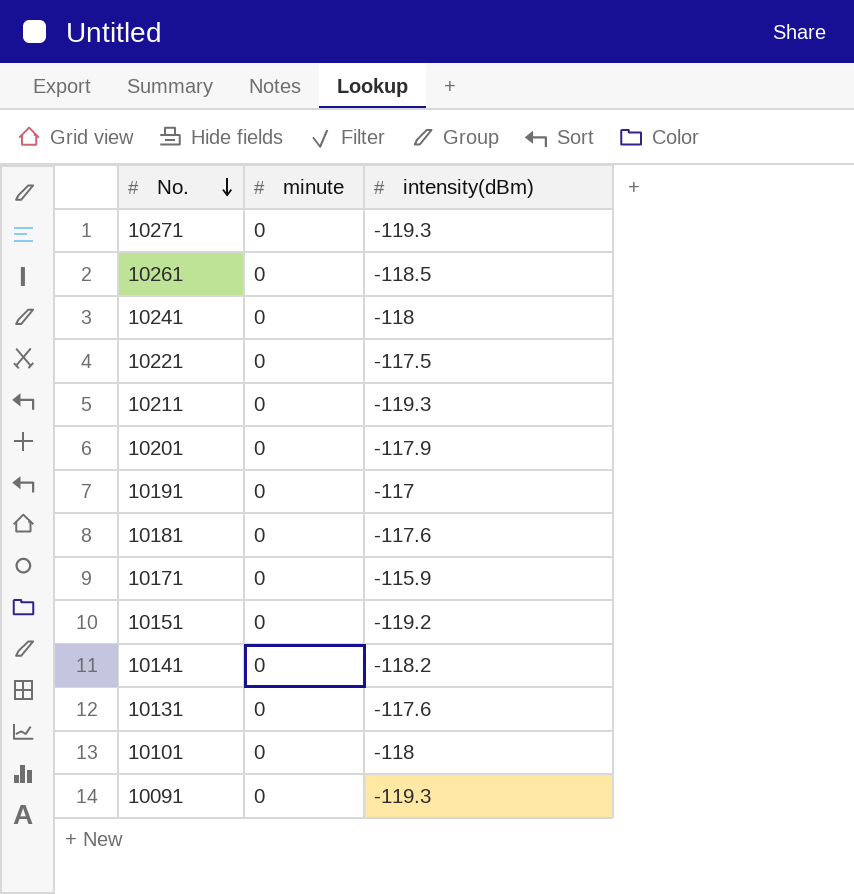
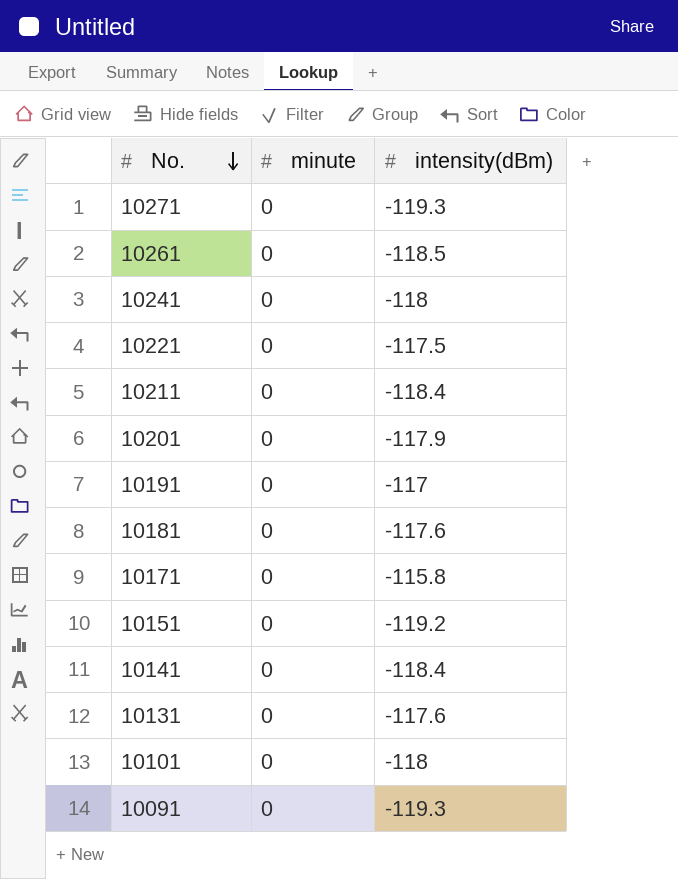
10211 | intensity(dBm): -119.3 -> -118.4
10171 | intensity(dBm): -115.9 -> -115.8
10141 | intensity(dBm): -118.2 -> -118.4

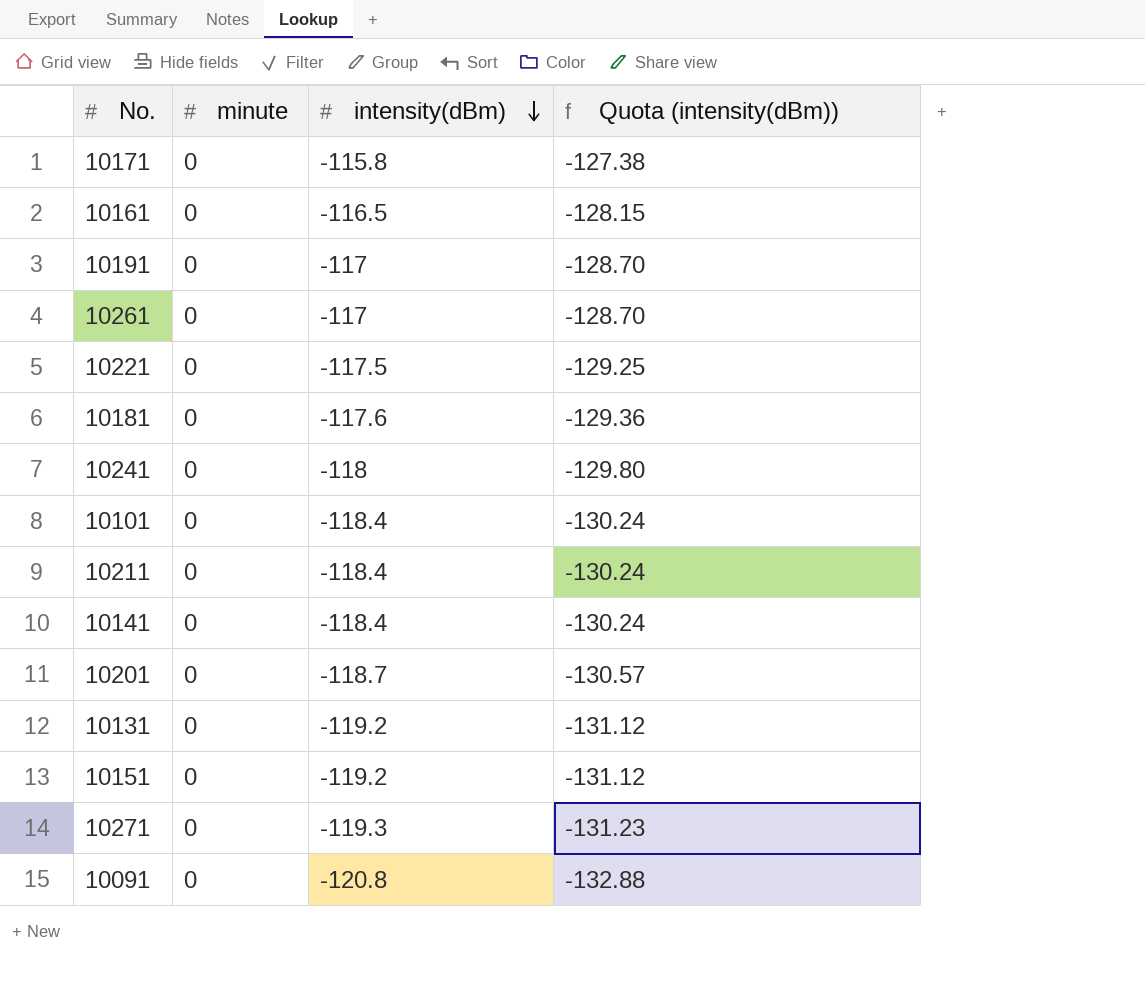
row order: No. descending -> intensity(dBm) descending
column Quota (intensity(dBm)) | formula: none -> [intensity(dBm)] * 1.1
row 10161: none -> 0 | -116.5 | -128.15
10261 | intensity(dBm): -118.5 -> -117
10101 | intensity(dBm): -118 -> -118.4
10201 | intensity(dBm): -117.9 -> -118.7
10131 | intensity(dBm): -117.6 -> -119.2
10091 | intensity(dBm): -119.3 -> -120.8

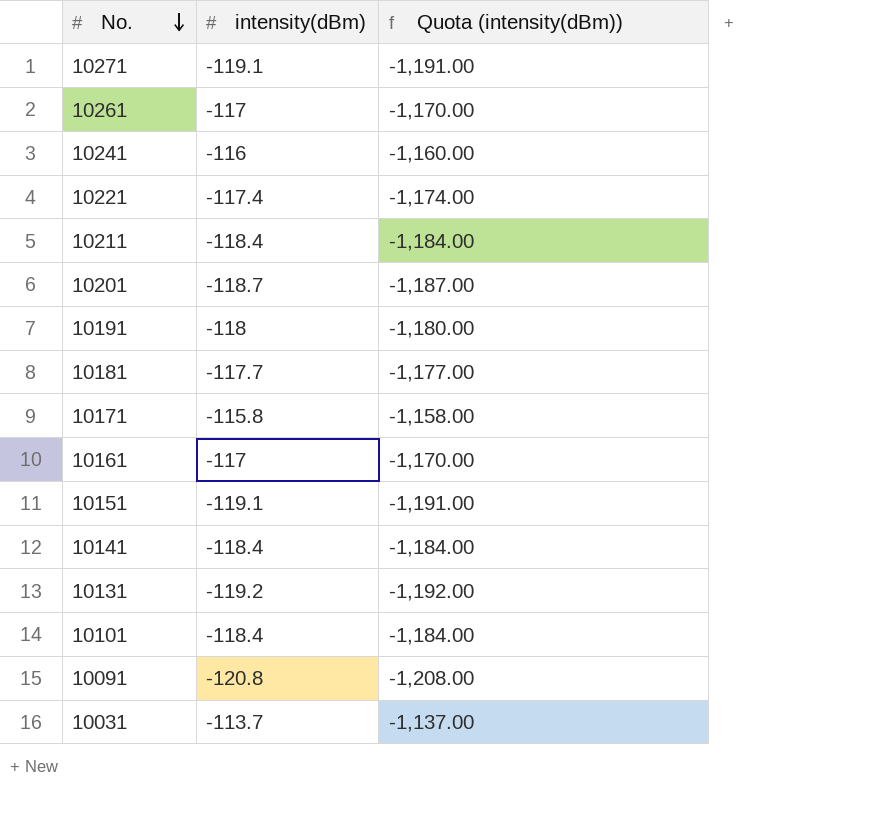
row order: intensity(dBm) descending -> No. descending
column minute | position: 2 -> none
column Quota (intensity(dBm)) | formula: [intensity(dBm)] * 1.1 -> [intensity(dBm)] * 10
10271 | intensity(dBm): -119.3 -> -119.1
10241 | intensity(dBm): -118 -> -116
10221 | intensity(dBm): -117.5 -> -117.4
10191 | intensity(dBm): -117 -> -118
10181 | intensity(dBm): -117.6 -> -117.7
10161 | intensity(dBm): -116.5 -> -117
10151 | intensity(dBm): -119.2 -> -119.1
row 10031: none -> -113.7 | -1,137.00

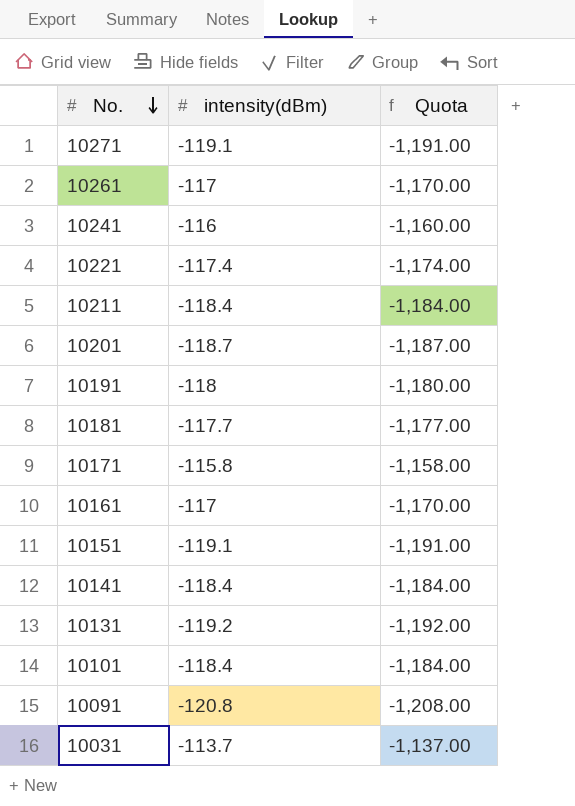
column name: Quota (intensity(dBm)) -> Quota

